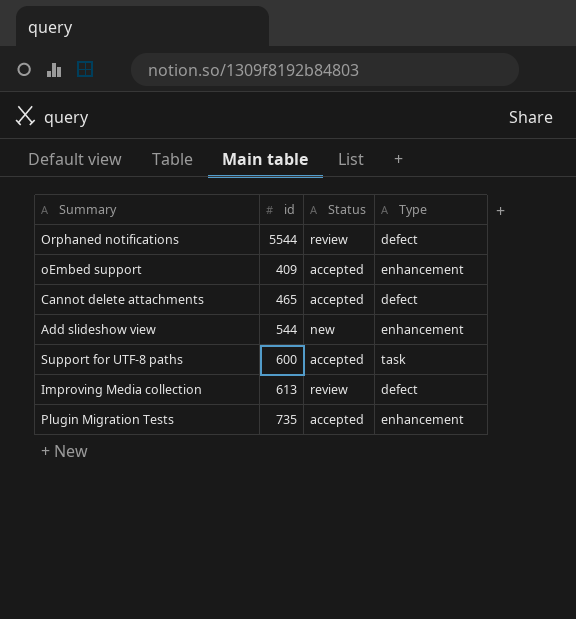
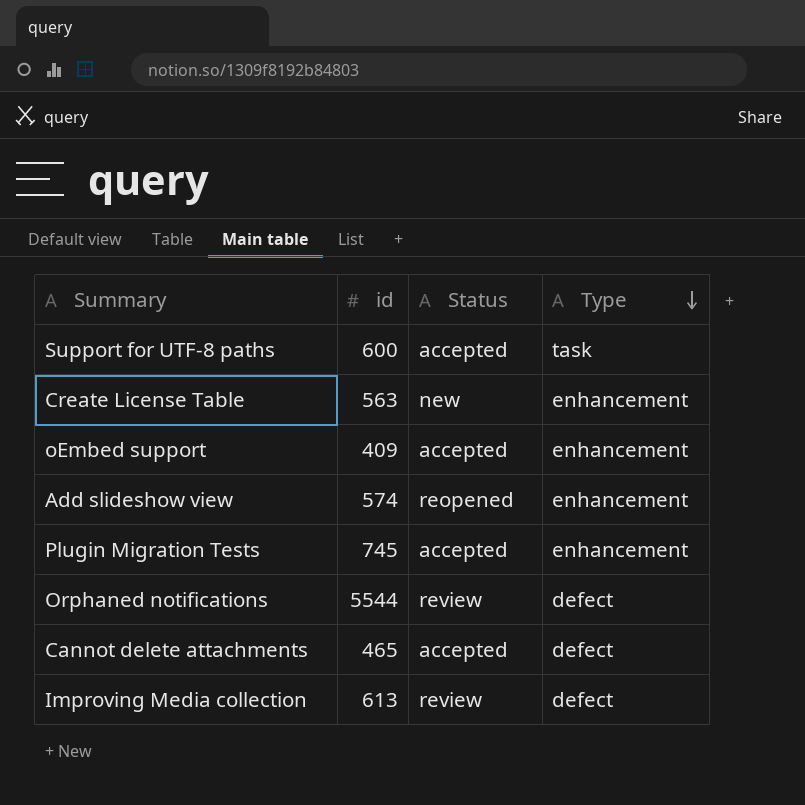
row order: none -> Type descending
row Create License Table: none -> 563 | new | enhancement
Add slideshow view | id: 544 -> 574
Add slideshow view | Status: new -> reopened
Plugin Migration Tests | id: 735 -> 745

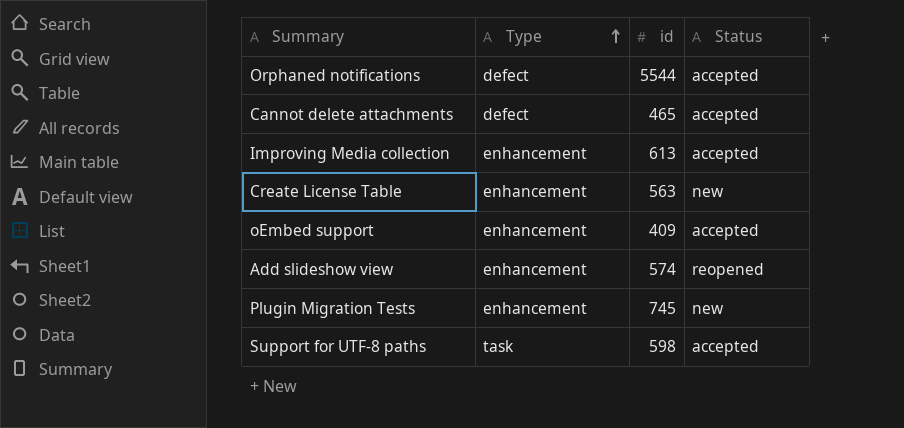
row order: Type descending -> Type ascending
column Type | position: 4 -> 2
Orphaned notifications | Status: review -> accepted
Improving Media collection | Type: defect -> enhancement
Improving Media collection | Status: review -> accepted
Plugin Migration Tests | Status: accepted -> new
Support for UTF-8 paths | id: 600 -> 598

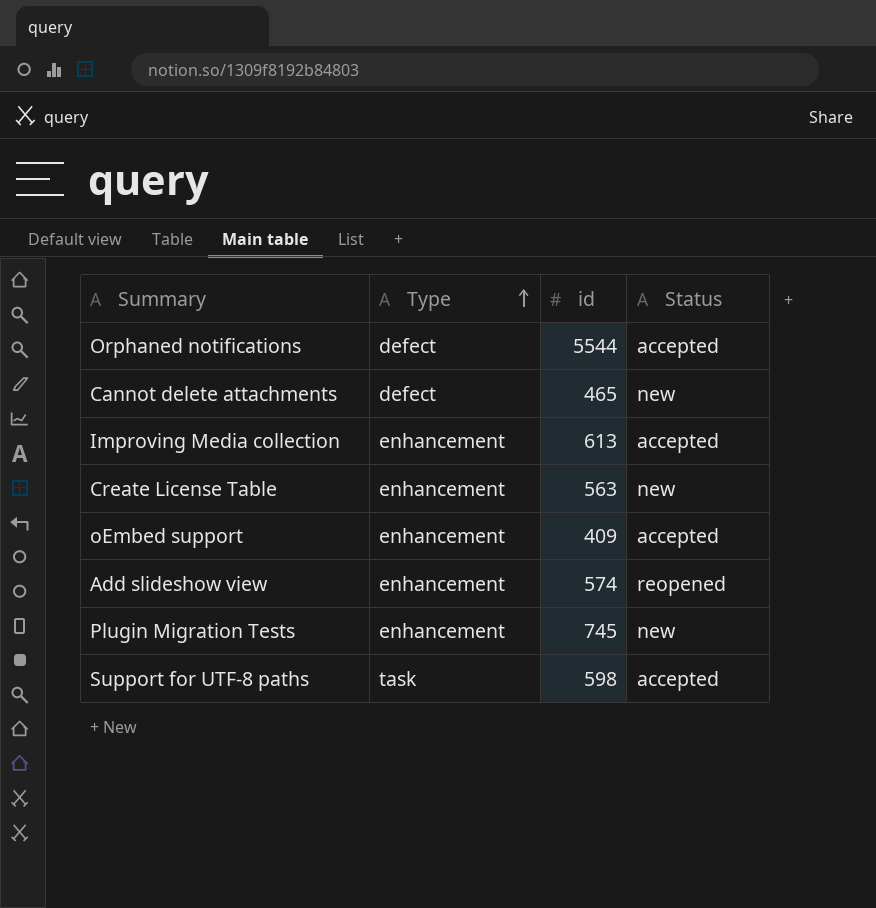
Cannot delete attachments | Status: accepted -> new

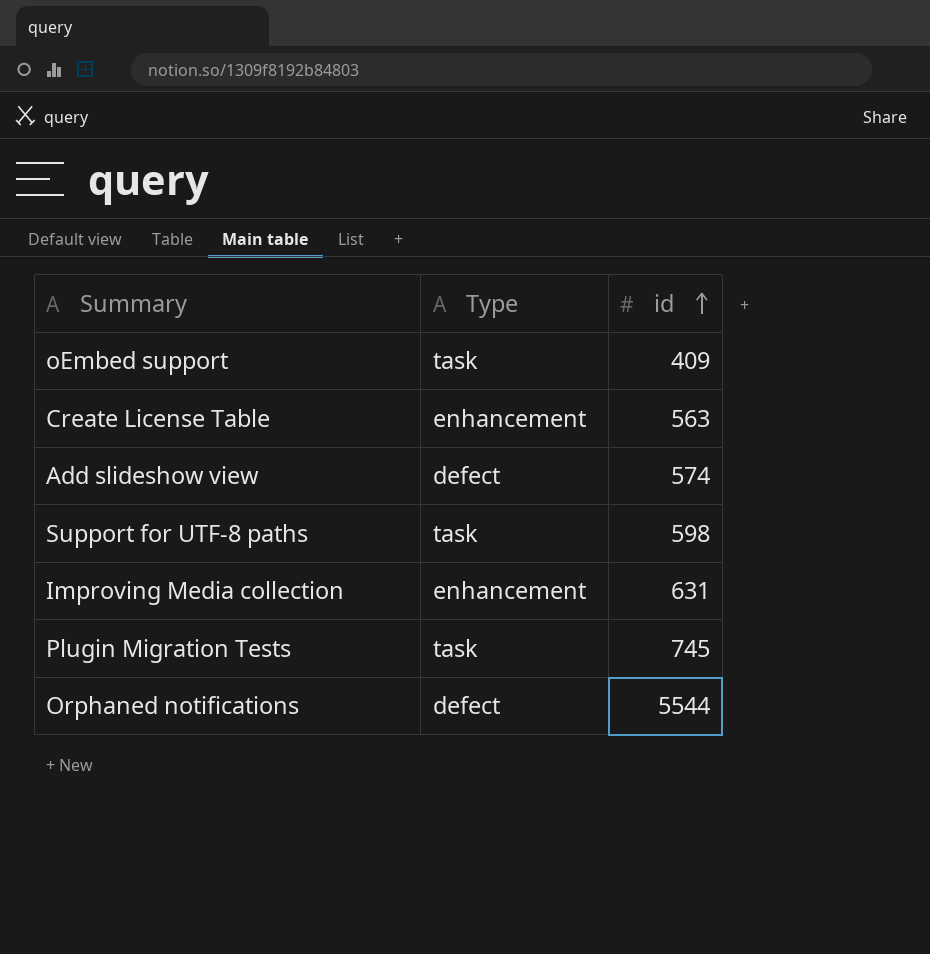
row order: Type ascending -> id ascending
column Status | position: 4 -> none
row Cannot delete attachments: defect | 465 | new -> none
oEmbed support | Type: enhancement -> task
Add slideshow view | Type: enhancement -> defect
Improving Media collection | id: 613 -> 631
Plugin Migration Tests | Type: enhancement -> task

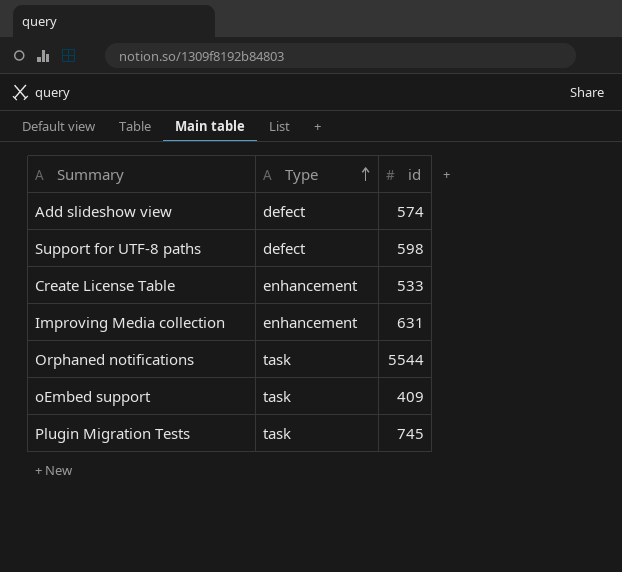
row order: id ascending -> Type ascending
Support for UTF-8 paths | Type: task -> defect
Create License Table | id: 563 -> 533
Orphaned notifications | Type: defect -> task

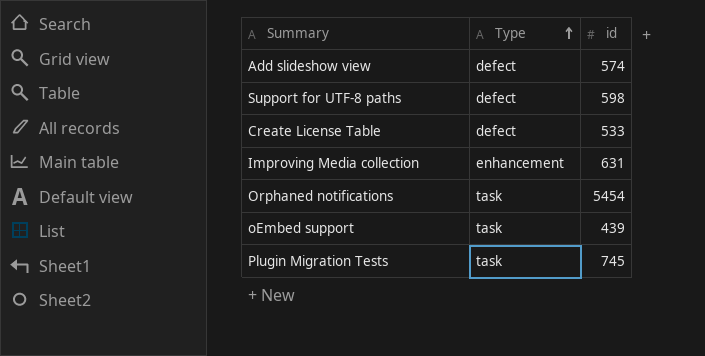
Create License Table | Type: enhancement -> defect
Orphaned notifications | id: 5544 -> 5454
oEmbed support | id: 409 -> 439

